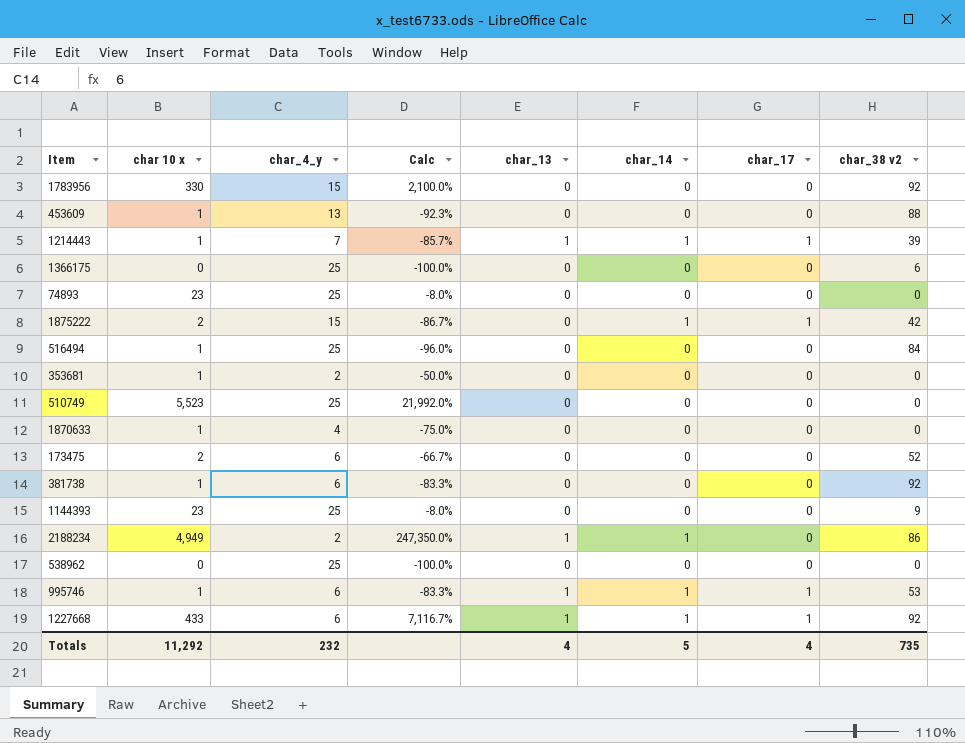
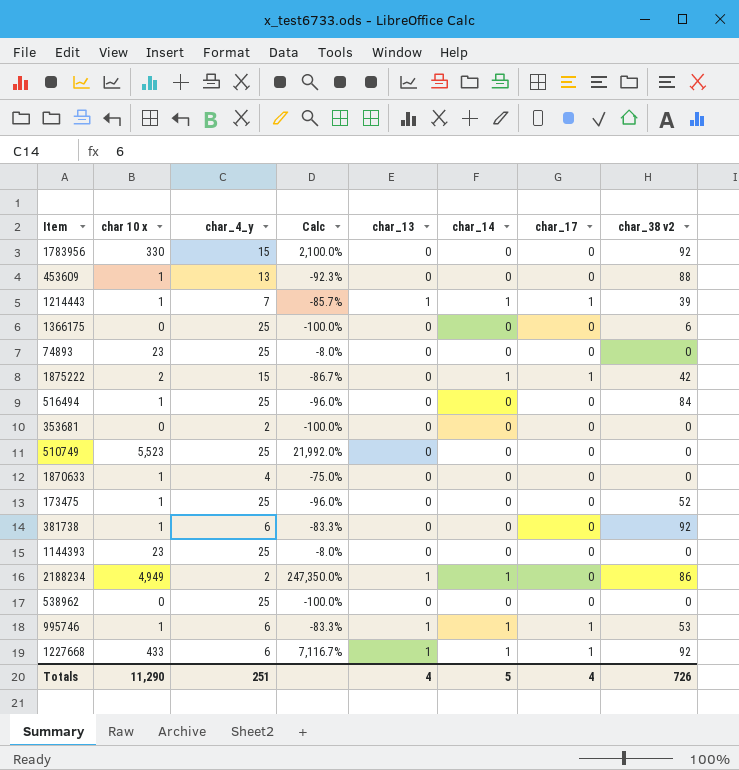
353681 | char 10 x: 1 -> 0
353681 | Calc: -50.0% -> -100.0%
173475 | char 10 x: 2 -> 1
173475 | char_4_y: 6 -> 25
173475 | Calc: -66.7% -> -96.0%
1144393 | char_38 v2: 9 -> 0
Totals | char 10 x: 11,292 -> 11,290
Totals | char_4_y: 232 -> 251
Totals | char_38 v2: 735 -> 726

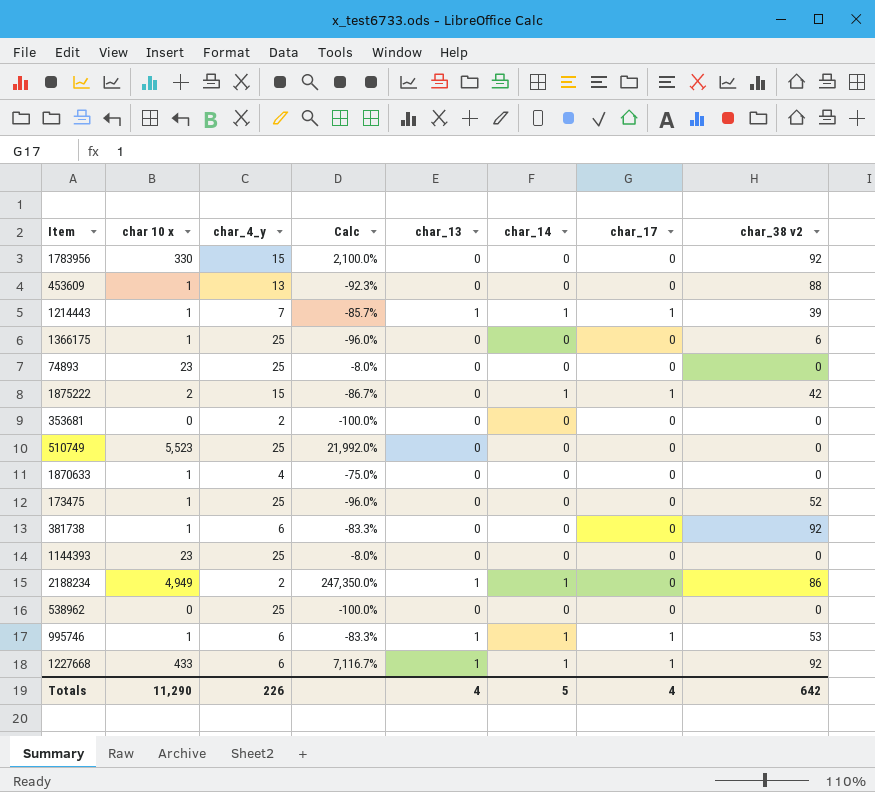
row 516494: 1 | 25 | -96.0% | 0 | 0 | 0 | 84 -> none
1366175 | char 10 x: 0 -> 1
1366175 | Calc: -100.0% -> -96.0%
Totals | char_4_y: 251 -> 226
Totals | char_38 v2: 726 -> 642

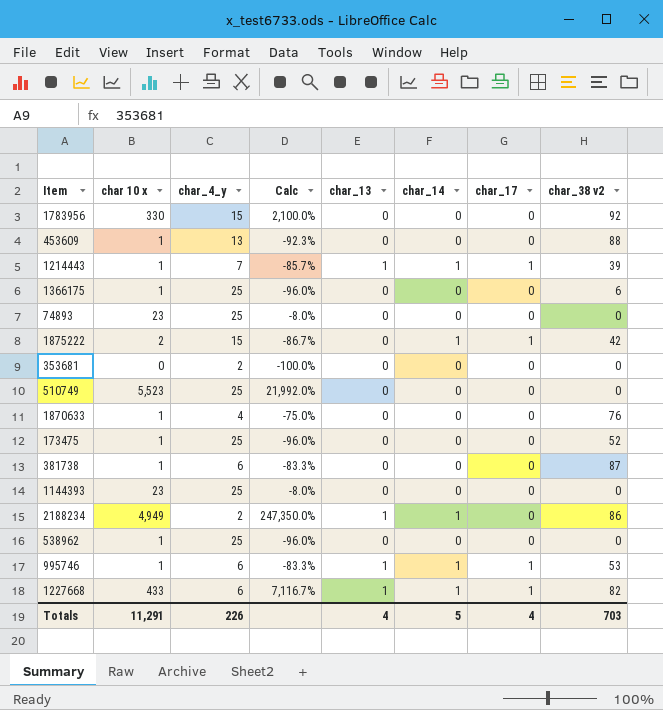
1870633 | char_38 v2: 0 -> 76
381738 | char_38 v2: 92 -> 87
538962 | char 10 x: 0 -> 1
538962 | Calc: -100.0% -> -96.0%
1227668 | char_38 v2: 92 -> 82
Totals | char 10 x: 11,290 -> 11,291
Totals | char_38 v2: 642 -> 703

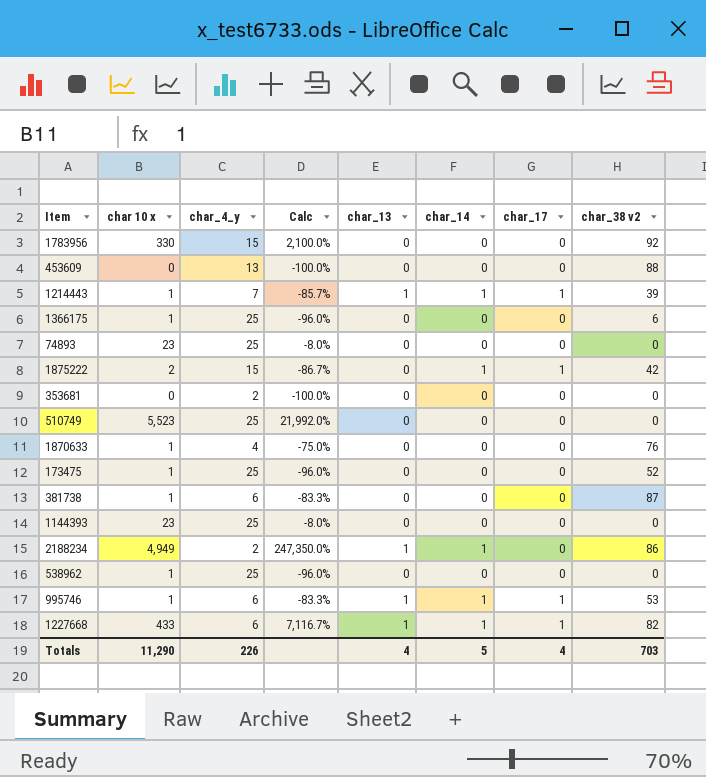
453609 | char 10 x: 1 -> 0
453609 | Calc: -92.3% -> -100.0%
Totals | char 10 x: 11,291 -> 11,290

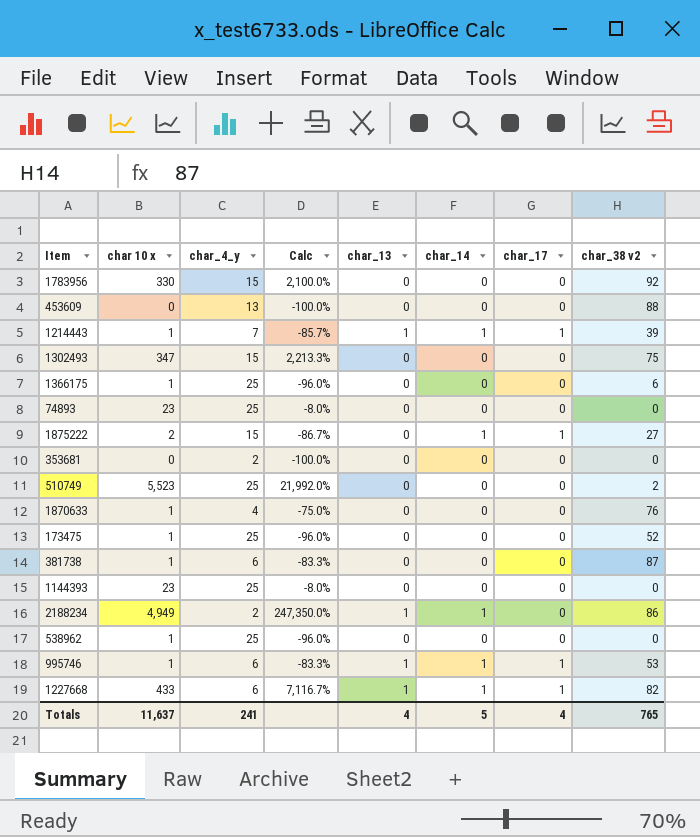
row 1302493: none -> 347 | 15 | 2,213.3% | 0 | 0 | 0 | 75
1875222 | char_38 v2: 42 -> 27
510749 | char_38 v2: 0 -> 2
Totals | char 10 x: 11,290 -> 11,637
Totals | char_4_y: 226 -> 241
Totals | char_38 v2: 703 -> 765

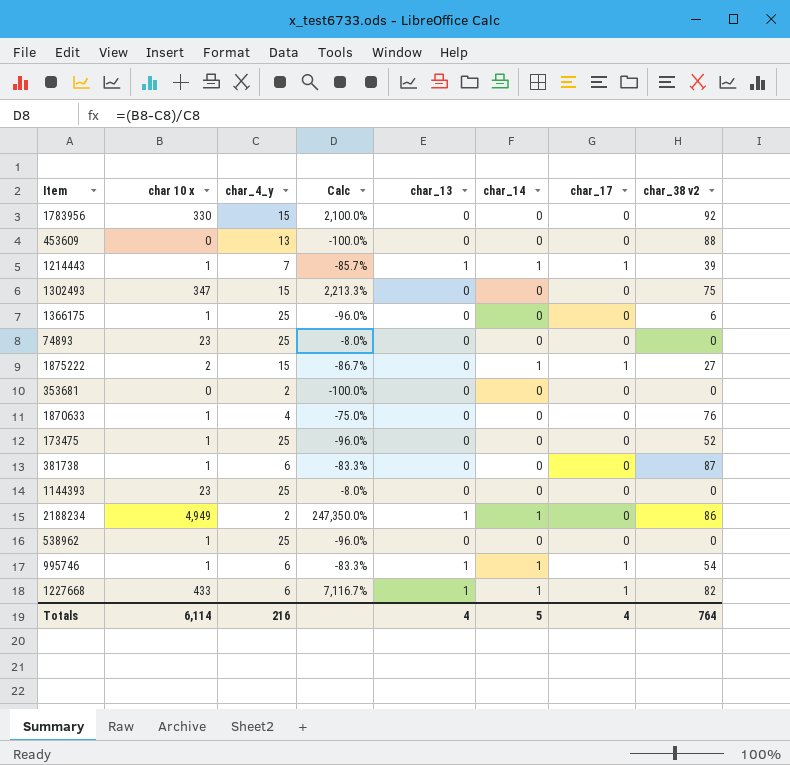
row 510749: 5,523 | 25 | 21,992.0% | 0 | 0 | 0 | 2 -> none
995746 | char_38 v2: 53 -> 54
Totals | char 10 x: 11,637 -> 6,114
Totals | char_4_y: 241 -> 216
Totals | char_38 v2: 765 -> 764

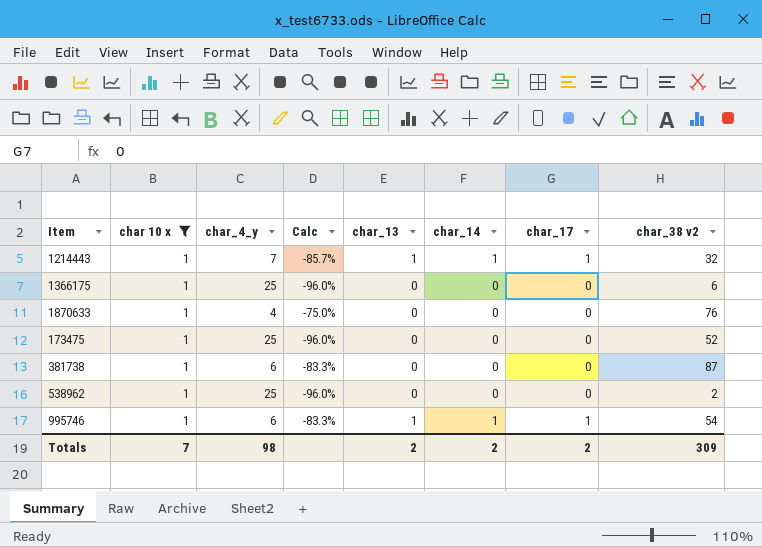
filter: none -> char 10 x = 1
1214443 | char_38 v2: 39 -> 32
538962 | char_38 v2: 0 -> 2
Totals | char 10 x: 6,114 -> 7
Totals | char_4_y: 216 -> 98
Totals | char_13: 4 -> 2
Totals | char_14: 5 -> 2
Totals | char_17: 4 -> 2
Totals | char_38 v2: 764 -> 309

